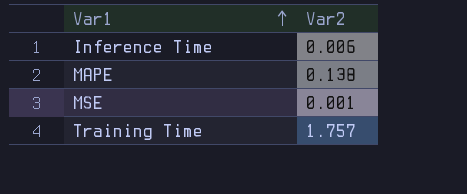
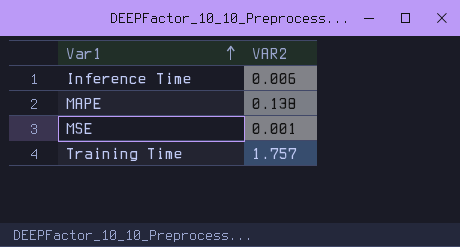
column name: Var2 -> VAR2

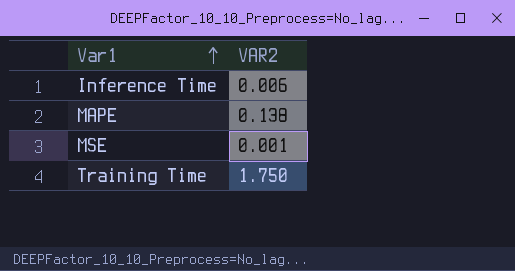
Training Time | VAR2: 1.757 -> 1.750

